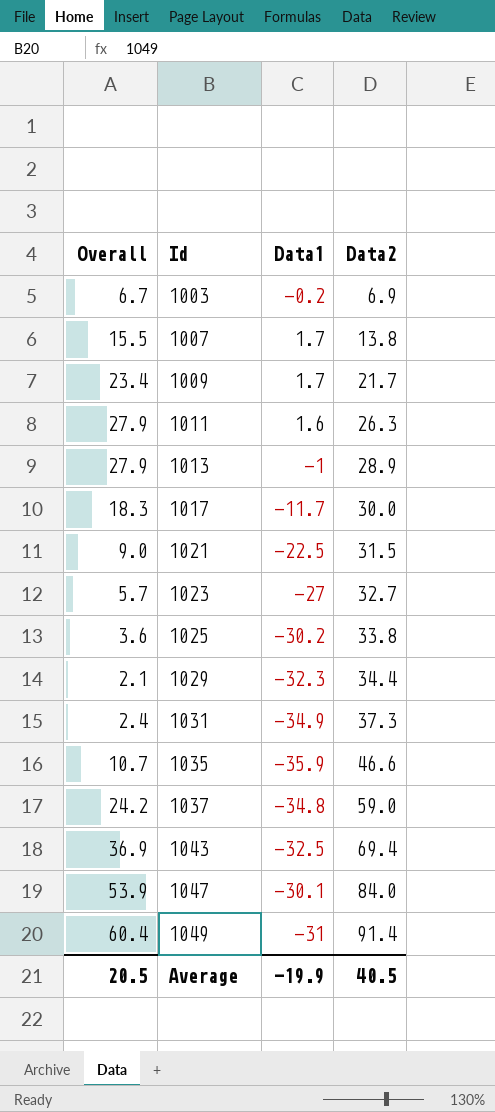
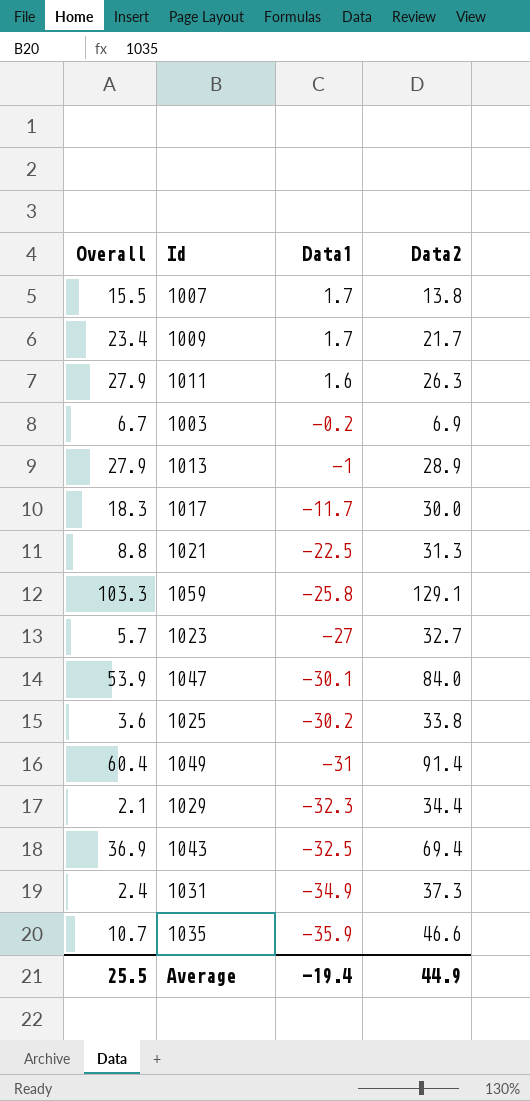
row order: Id ascending -> Data1 descending
row 1037: 24.2 | -34.8 | 59.0 -> none
1021 | Overall: 9.0 -> 8.8
1021 | Data2: 31.5 -> 31.3
row 1059: none -> 103.3 | -25.8 | 129.1
Average | Overall: 20.5 -> 25.5
Average | Data1: -19.9 -> -19.4
Average | Data2: 40.5 -> 44.9

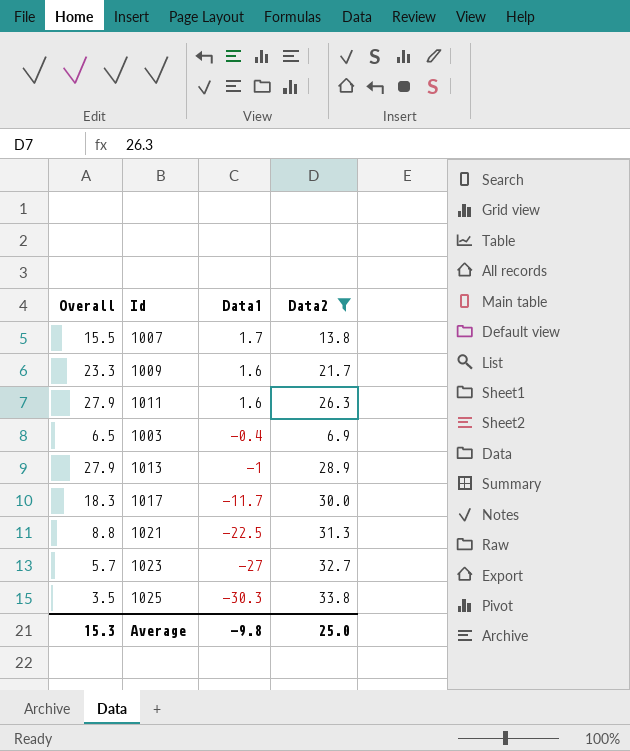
filter: none -> Data2 <= 33.8
1009 | Overall: 23.4 -> 23.3
1009 | Data1: 1.7 -> 1.6
1003 | Overall: 6.7 -> 6.5
1003 | Data1: -0.2 -> -0.4
1025 | Overall: 3.6 -> 3.5
1025 | Data1: -30.2 -> -30.3
Average | Overall: 25.5 -> 15.3
Average | Data1: -19.4 -> -9.8
Average | Data2: 44.9 -> 25.0

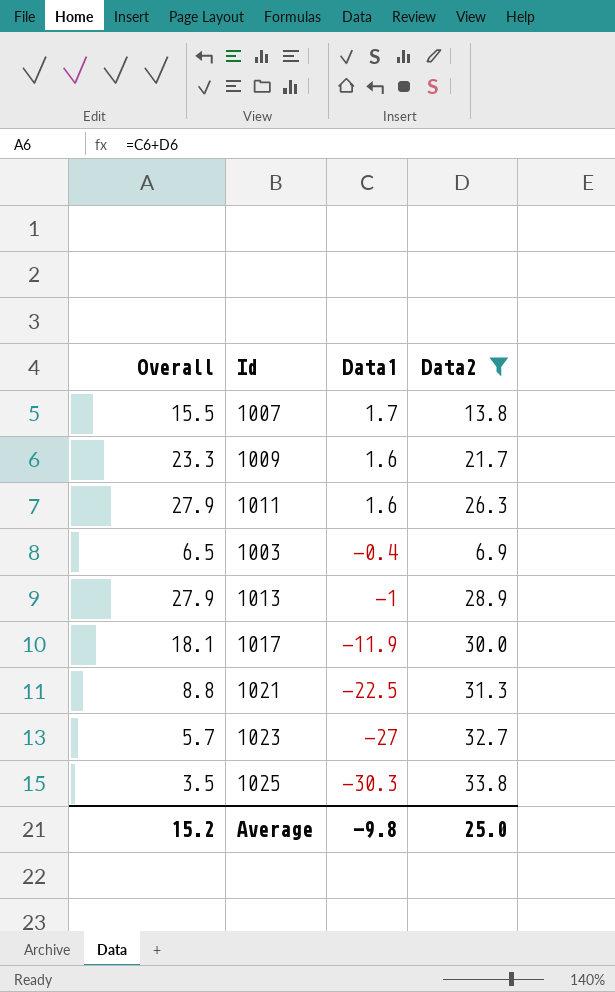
1017 | Overall: 18.3 -> 18.1
1017 | Data1: -11.7 -> -11.9
Average | Overall: 15.3 -> 15.2

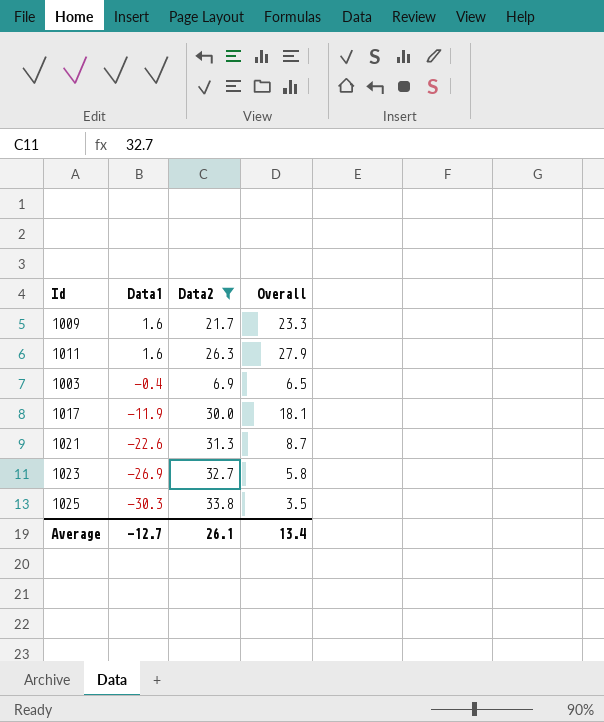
column Overall | position: 1 -> 4
row 1007: 15.5 | 1.7 | 13.8 -> none
row 1013: 27.9 | -1 | 28.9 -> none
1021 | Data1: -22.5 -> -22.6
1021 | Overall: 8.8 -> 8.7
1023 | Data1: -27 -> -26.9
1023 | Overall: 5.7 -> 5.8
Average | Data1: -9.8 -> -12.7
Average | Data2: 25.0 -> 26.1
Average | Overall: 15.2 -> 13.4

